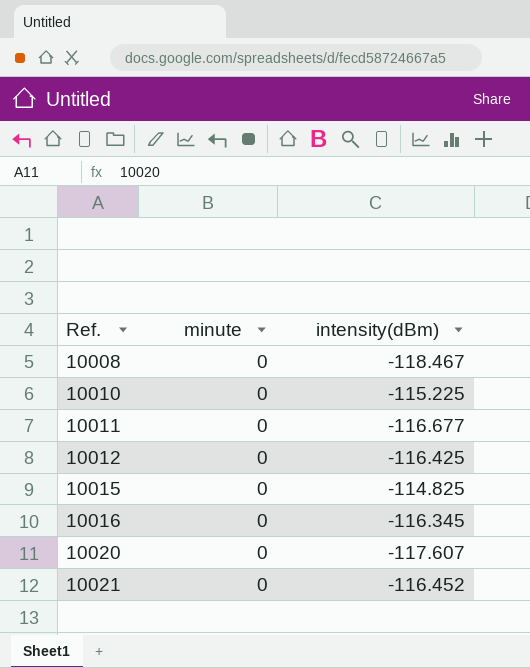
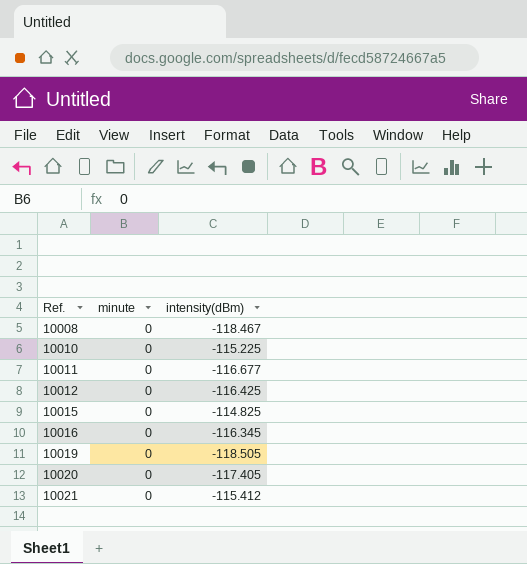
row 10019: none -> 0 | -118.505
10020 | intensity(dBm): -117.607 -> -117.405
10021 | intensity(dBm): -116.452 -> -115.412

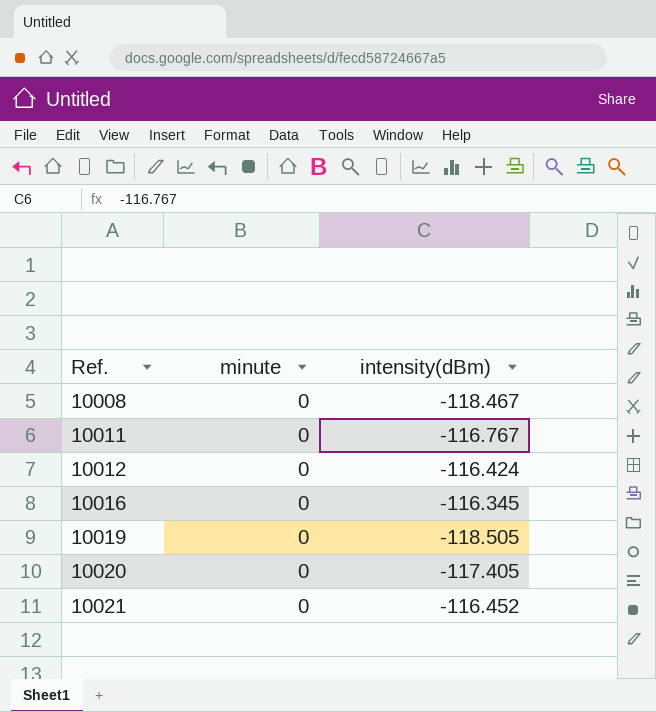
row 10010: 0 | -115.225 -> none
row 10015: 0 | -114.825 -> none
10011 | intensity(dBm): -116.677 -> -116.767
10012 | intensity(dBm): -116.425 -> -116.424
10021 | intensity(dBm): -115.412 -> -116.452

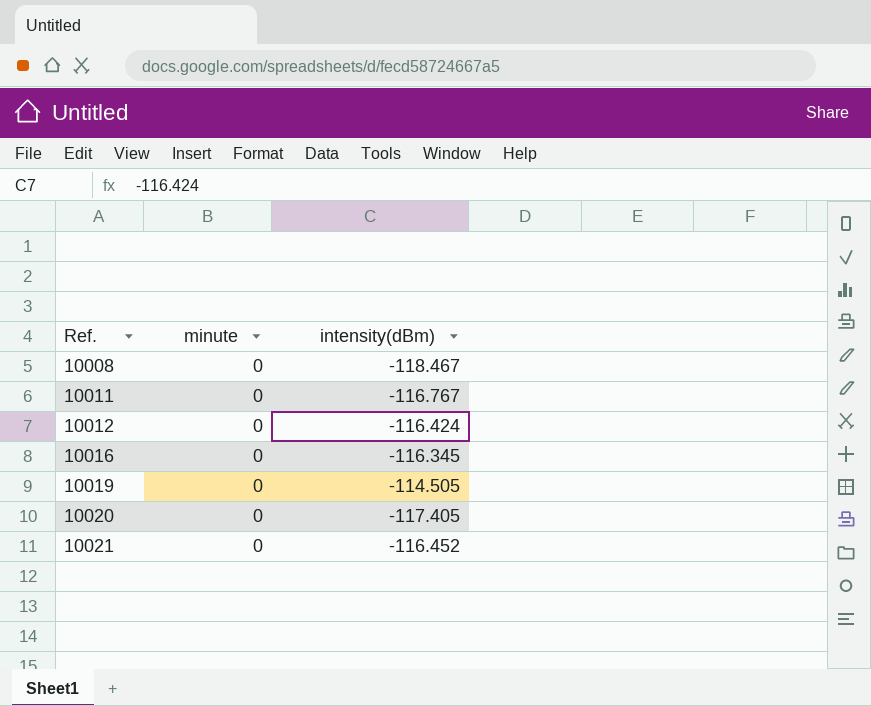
10019 | intensity(dBm): -118.505 -> -114.505

